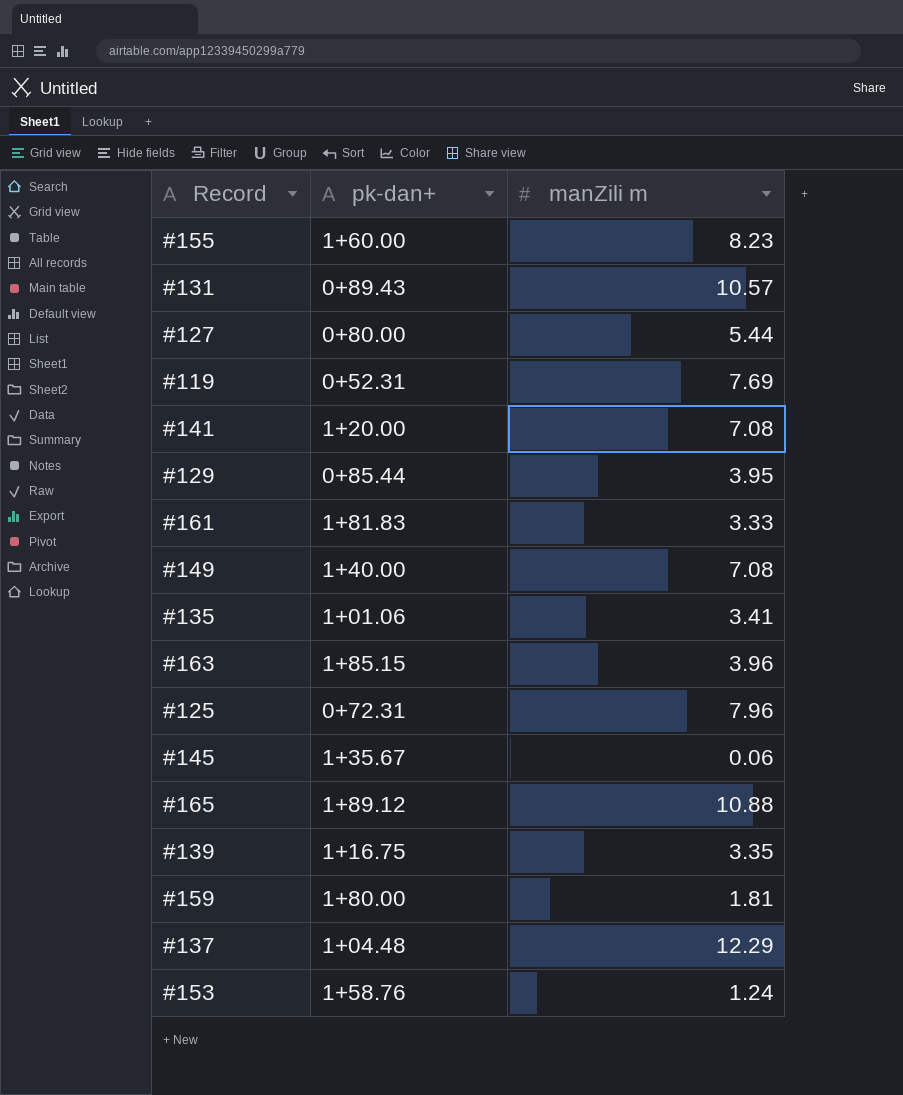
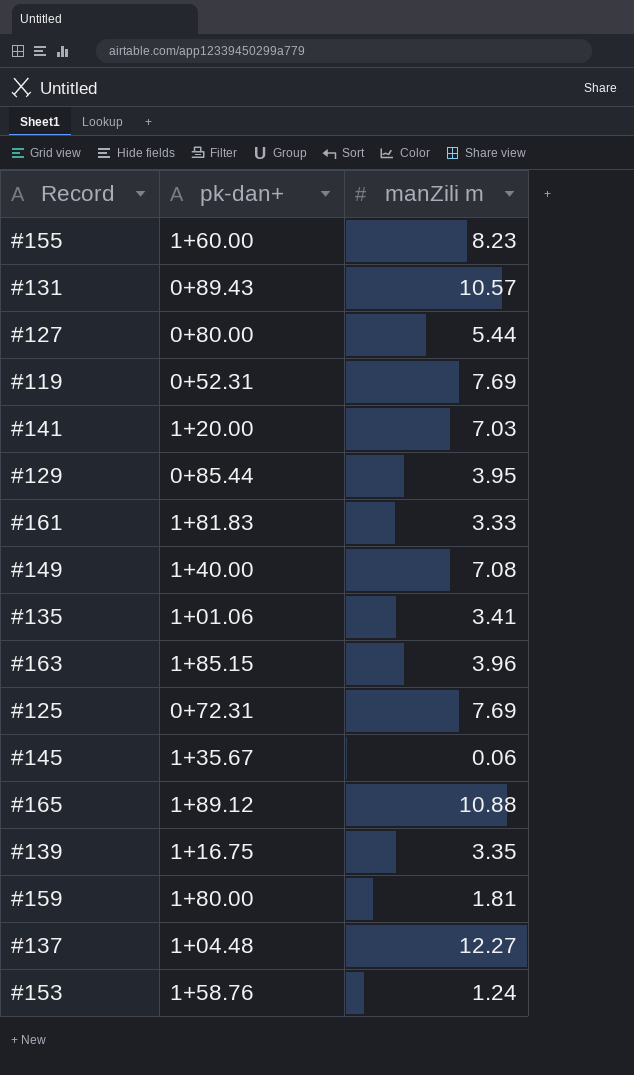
#141 | manZili m: 7.08 -> 7.03
#125 | manZili m: 7.96 -> 7.69
#137 | manZili m: 12.29 -> 12.27

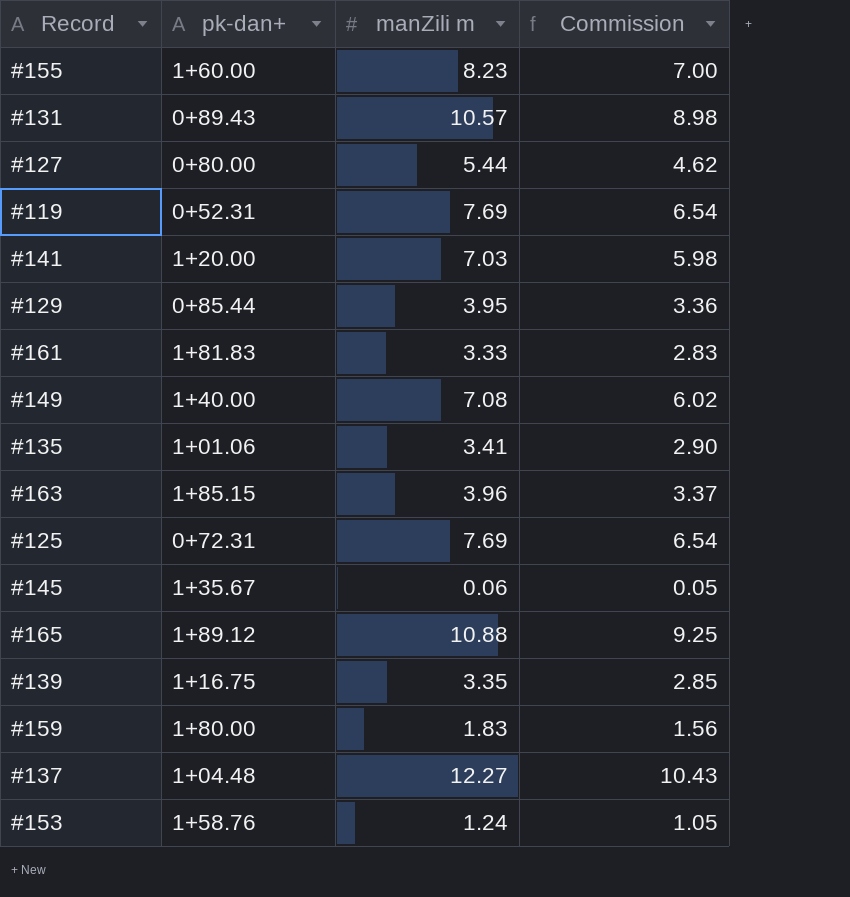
column Commission | formula: none -> [manZili m] * 0.85
#159 | manZili m: 1.81 -> 1.83

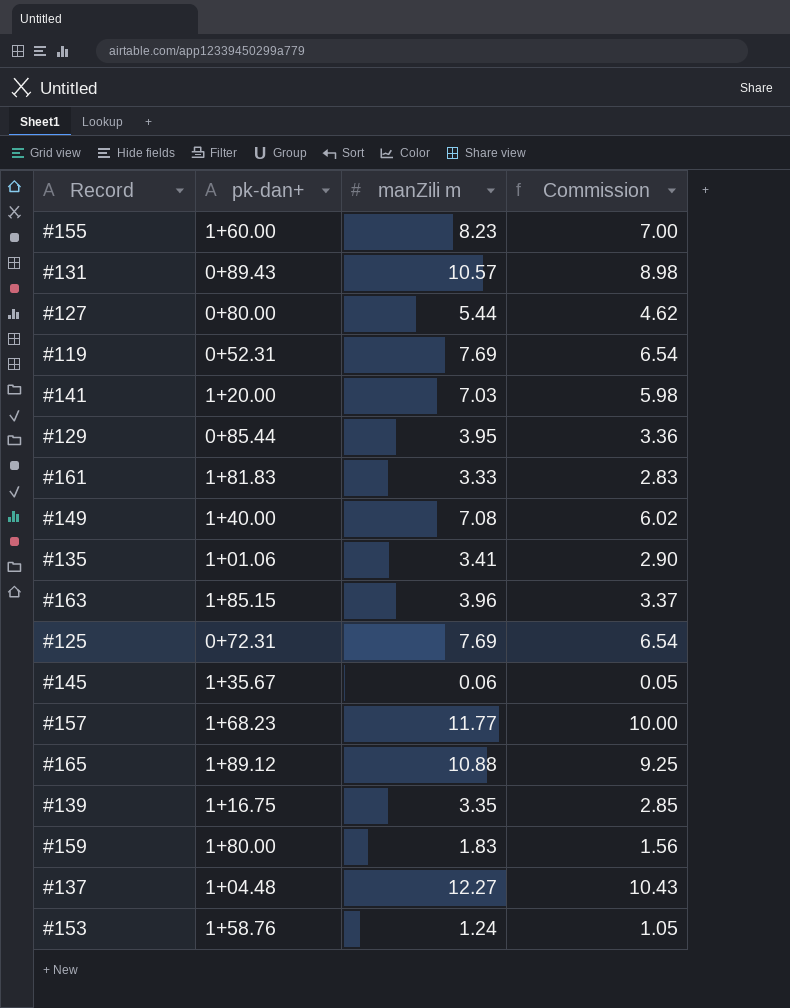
row #157: none -> 1+68.23 | 11.77 | 10.00

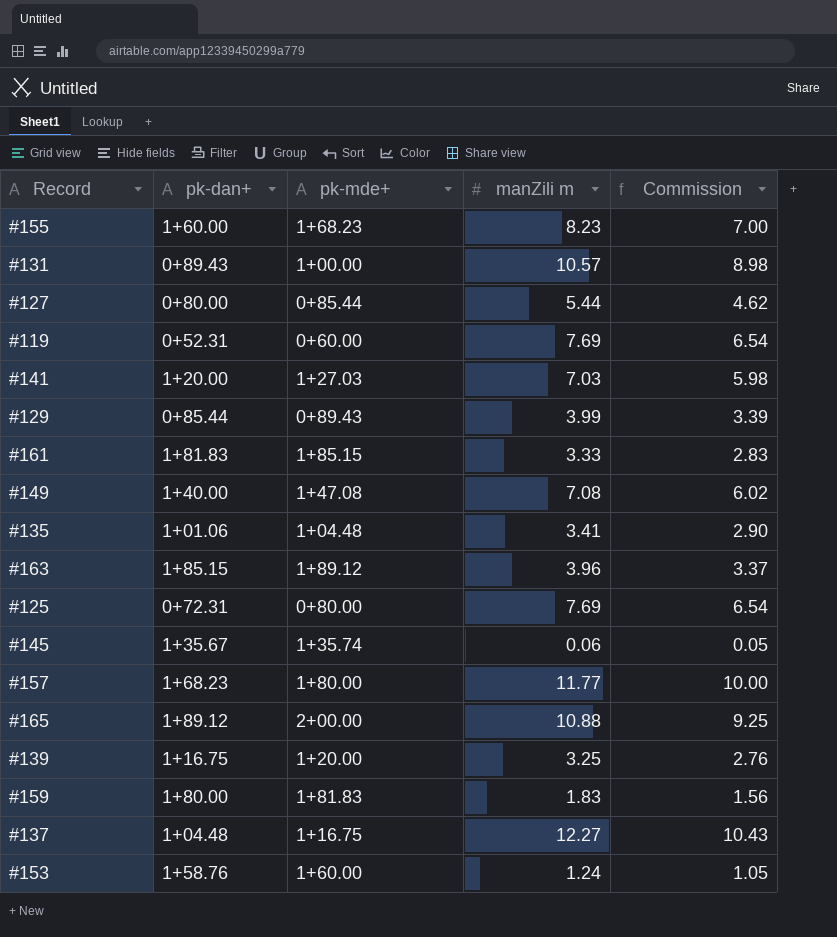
column pk-mde+ | position: none -> 3
#129 | manZili m: 3.95 -> 3.99
#129 | Commission: 3.36 -> 3.39
#139 | manZili m: 3.35 -> 3.25
#139 | Commission: 2.85 -> 2.76

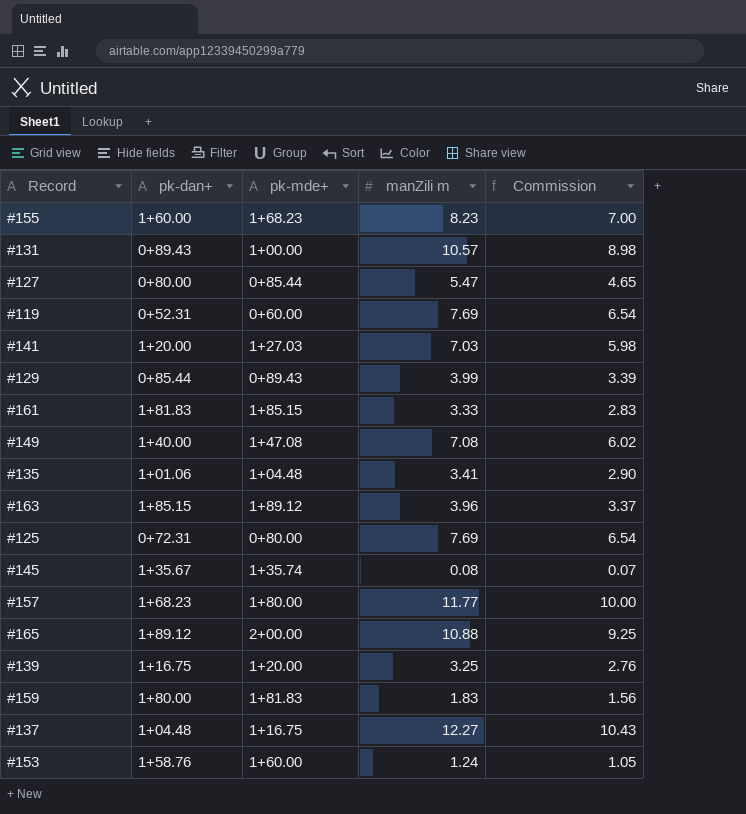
#127 | manZili m: 5.44 -> 5.47
#127 | Commission: 4.62 -> 4.65
#145 | manZili m: 0.06 -> 0.08
#145 | Commission: 0.05 -> 0.07

